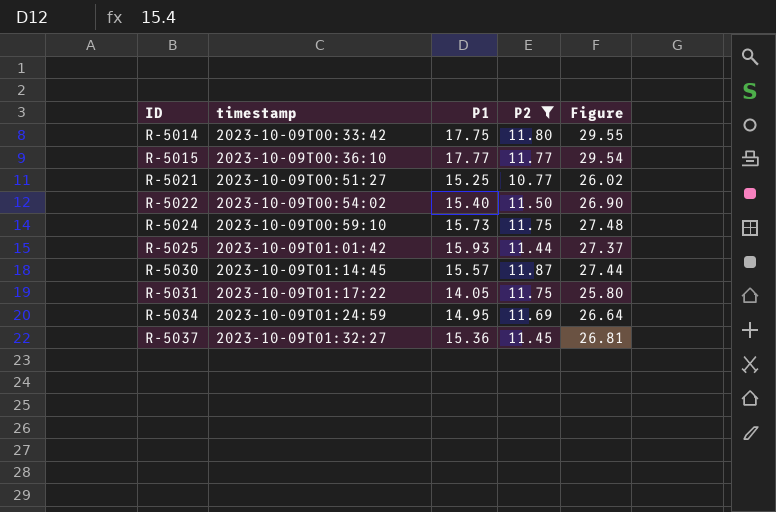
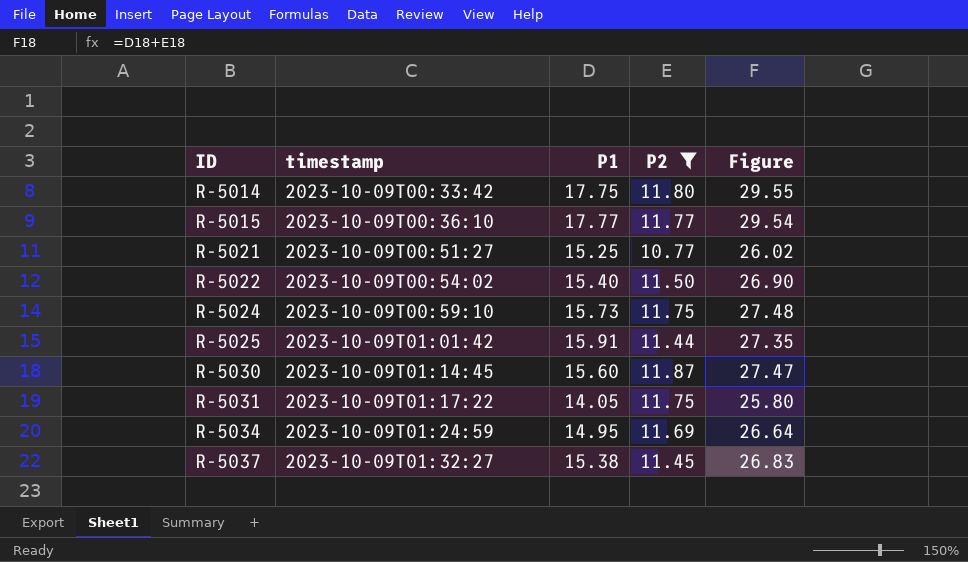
R-5025 | P1: 15.93 -> 15.91
R-5025 | Figure: 27.37 -> 27.35
R-5030 | P1: 15.57 -> 15.60
R-5030 | Figure: 27.44 -> 27.47
R-5037 | P1: 15.36 -> 15.38
R-5037 | Figure: 26.81 -> 26.83

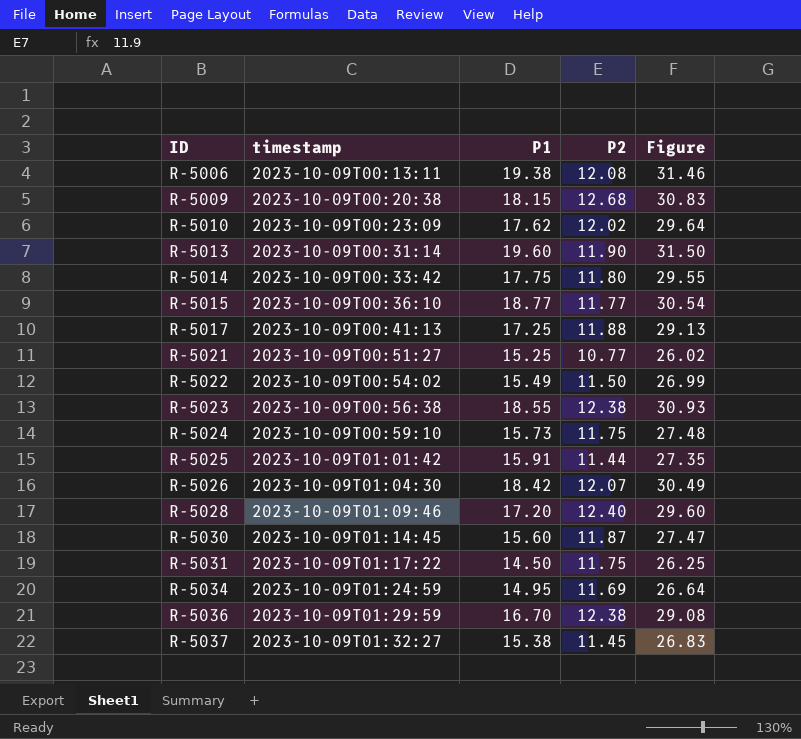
filter: P2 <= 11.87 -> none
R-5015 | P1: 17.77 -> 18.77
R-5015 | Figure: 29.54 -> 30.54
R-5022 | P1: 15.40 -> 15.49
R-5022 | Figure: 26.90 -> 26.99
R-5031 | P1: 14.05 -> 14.50
R-5031 | Figure: 25.80 -> 26.25

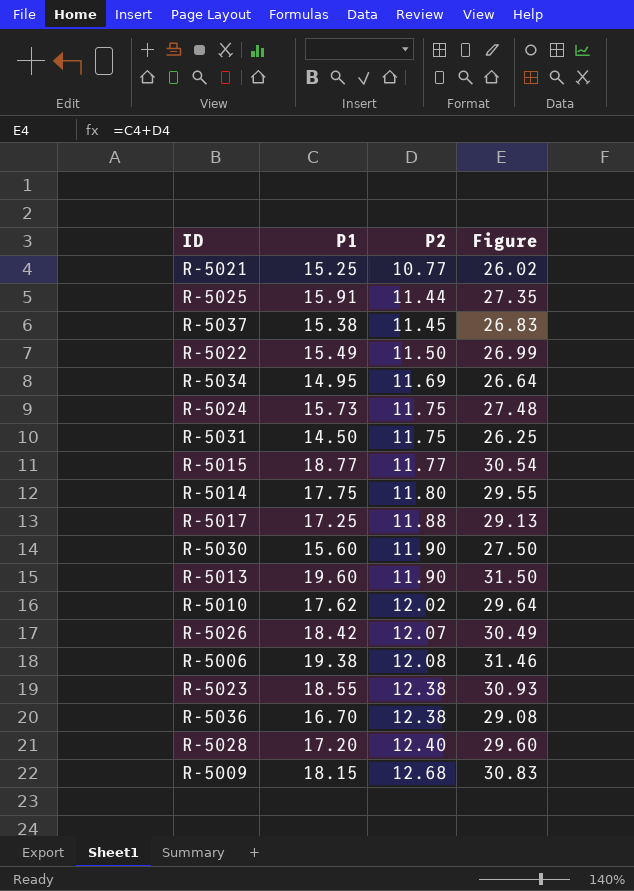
row order: ID ascending -> P2 ascending
column timestamp | position: 2 -> none
R-5030 | P2: 11.87 -> 11.90
R-5030 | Figure: 27.47 -> 27.50

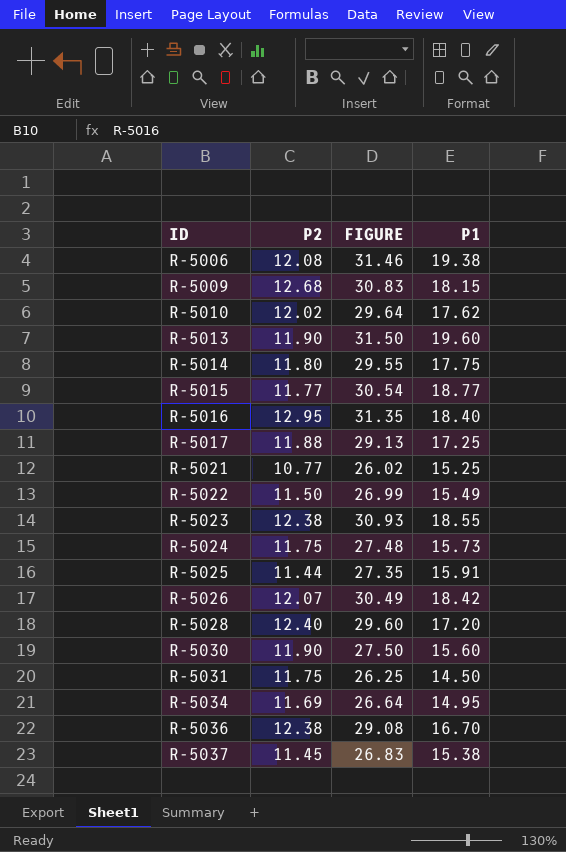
row order: P2 ascending -> ID ascending
column name: Figure -> FIGURE
column P1 | position: 2 -> 4
row R-5016: none -> 12.95 | 31.35 | 18.40

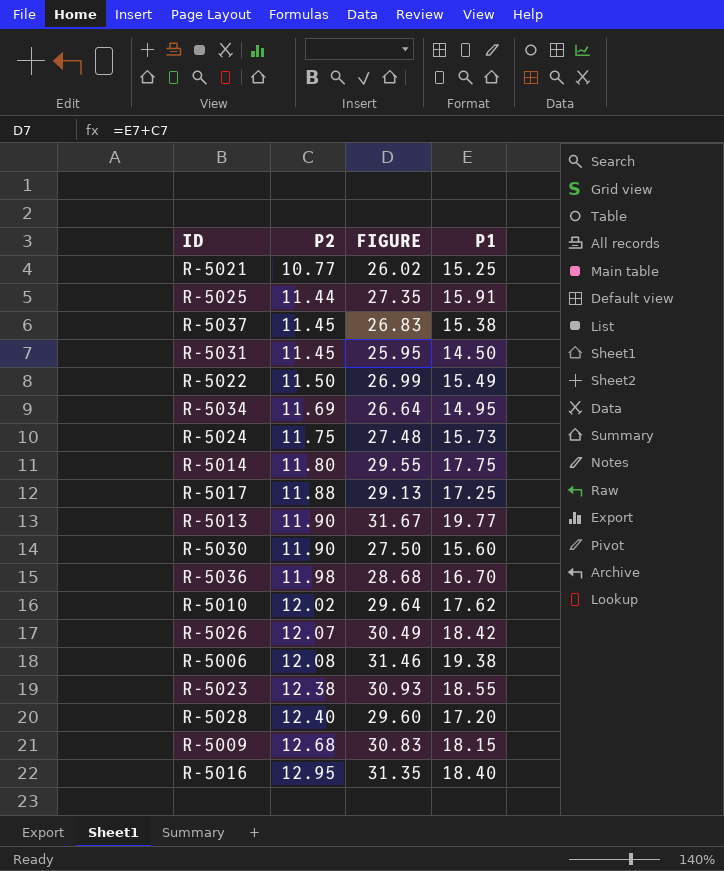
row order: ID ascending -> P2 ascending
row R-5015: 11.77 | 30.54 | 18.77 -> none
R-5031 | P2: 11.75 -> 11.45
R-5031 | FIGURE: 26.25 -> 25.95
R-5013 | FIGURE: 31.50 -> 31.67
R-5013 | P1: 19.60 -> 19.77
R-5036 | P2: 12.38 -> 11.98
R-5036 | FIGURE: 29.08 -> 28.68

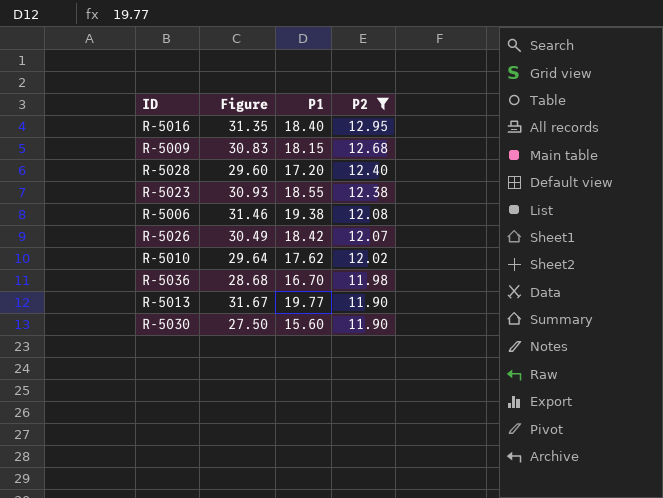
filter: none -> P2 >= 11.90
row order: P2 ascending -> P2 descending
column name: FIGURE -> Figure
column P2 | position: 2 -> 4

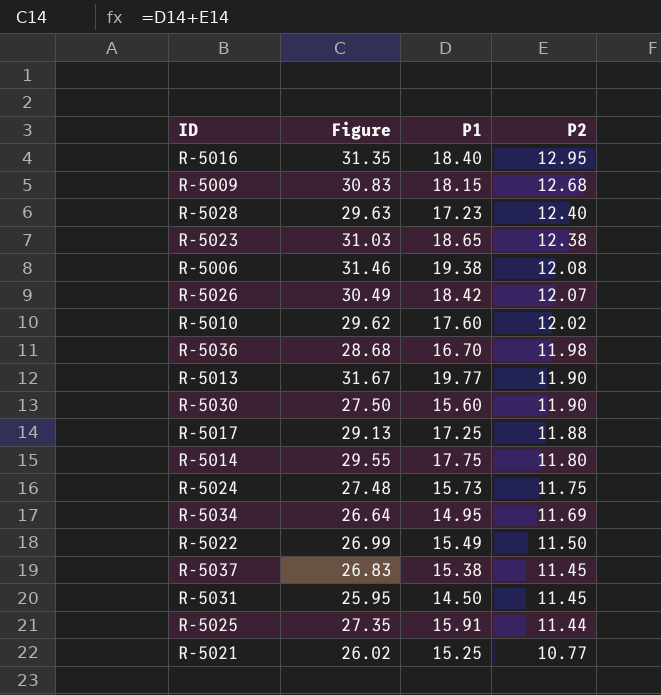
filter: P2 >= 11.90 -> none
R-5028 | Figure: 29.60 -> 29.63
R-5028 | P1: 17.20 -> 17.23
R-5023 | Figure: 30.93 -> 31.03
R-5023 | P1: 18.55 -> 18.65
R-5010 | Figure: 29.64 -> 29.62
R-5010 | P1: 17.62 -> 17.60

